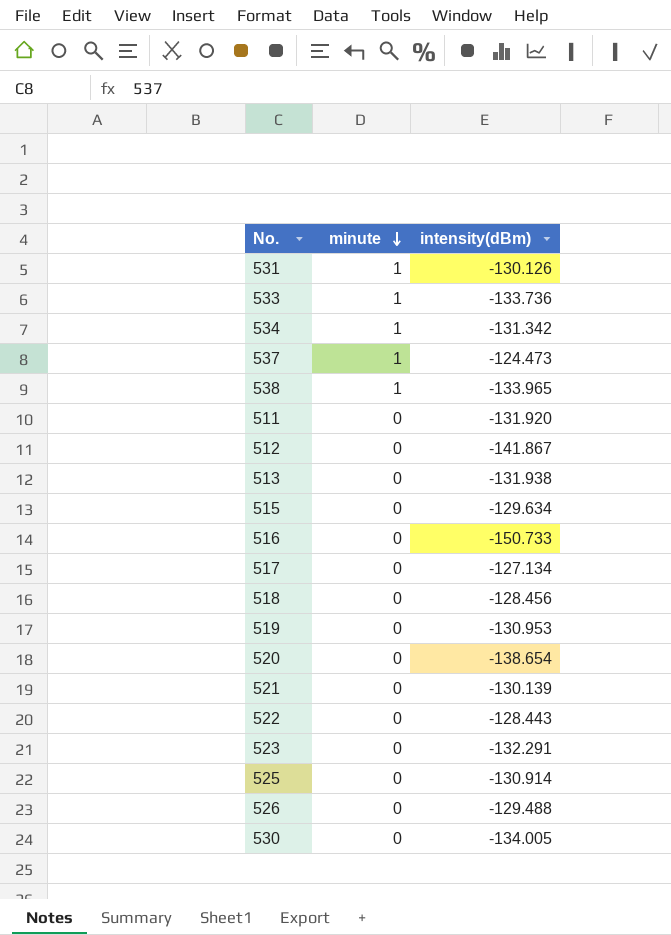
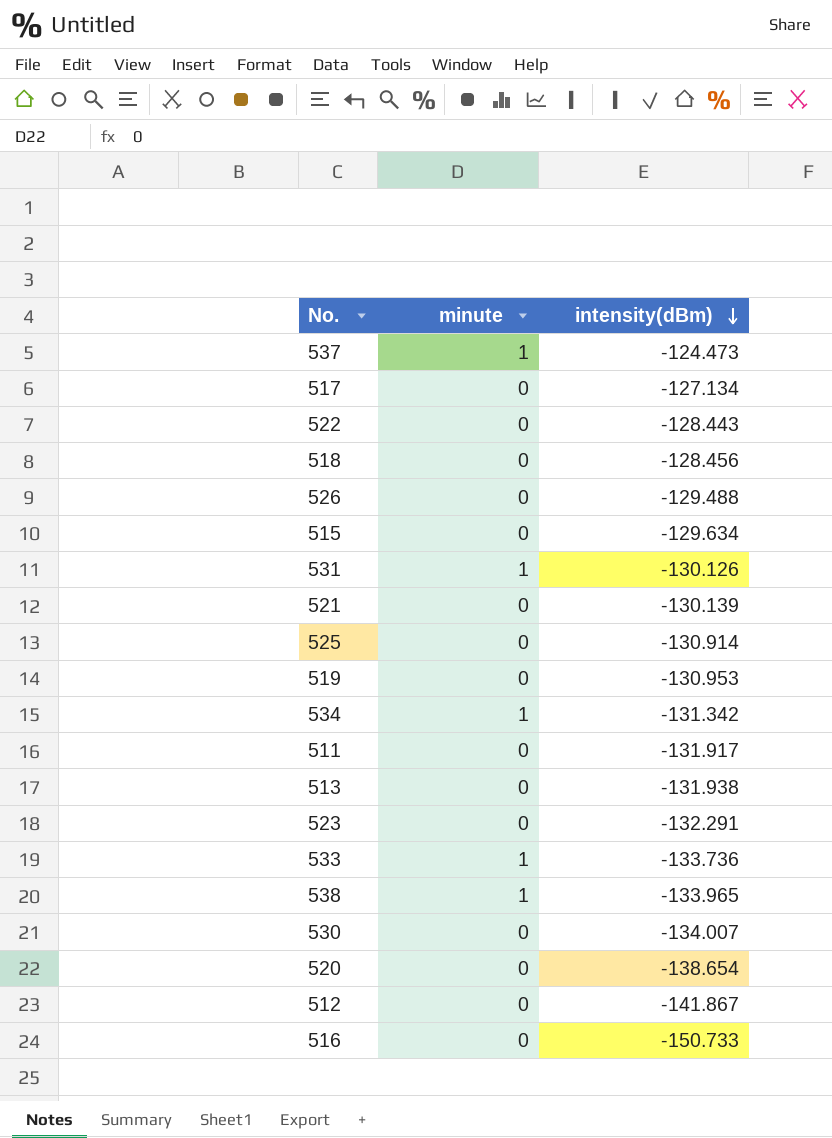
row order: minute descending -> intensity(dBm) descending
511 | intensity(dBm): -131.920 -> -131.917
530 | intensity(dBm): -134.005 -> -134.007

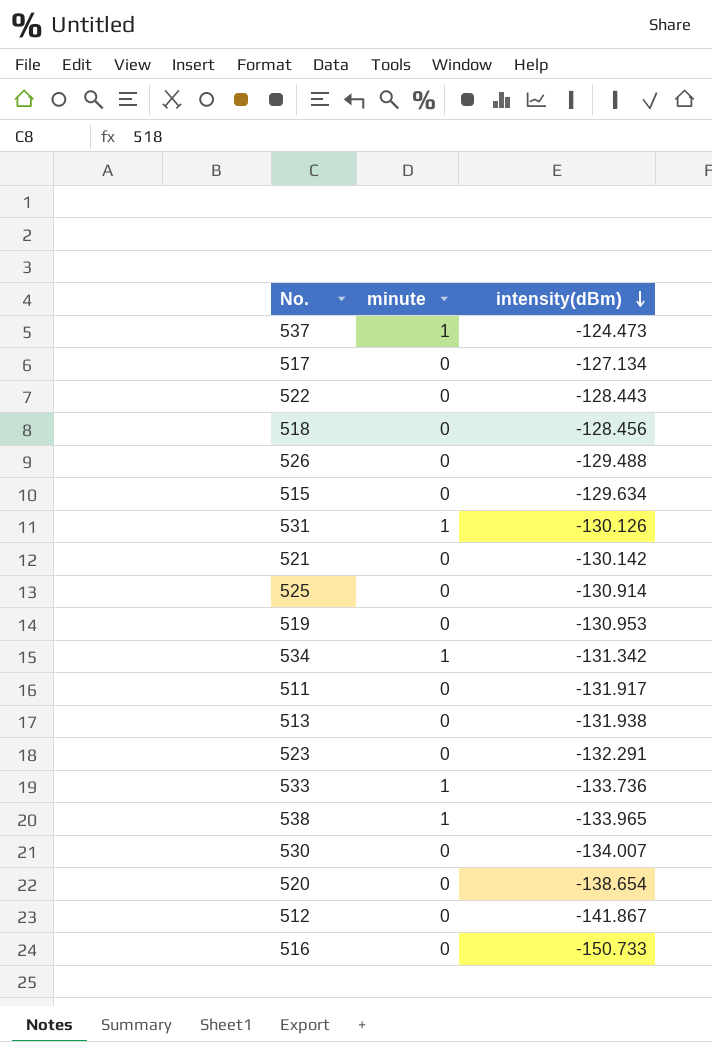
521 | intensity(dBm): -130.139 -> -130.142

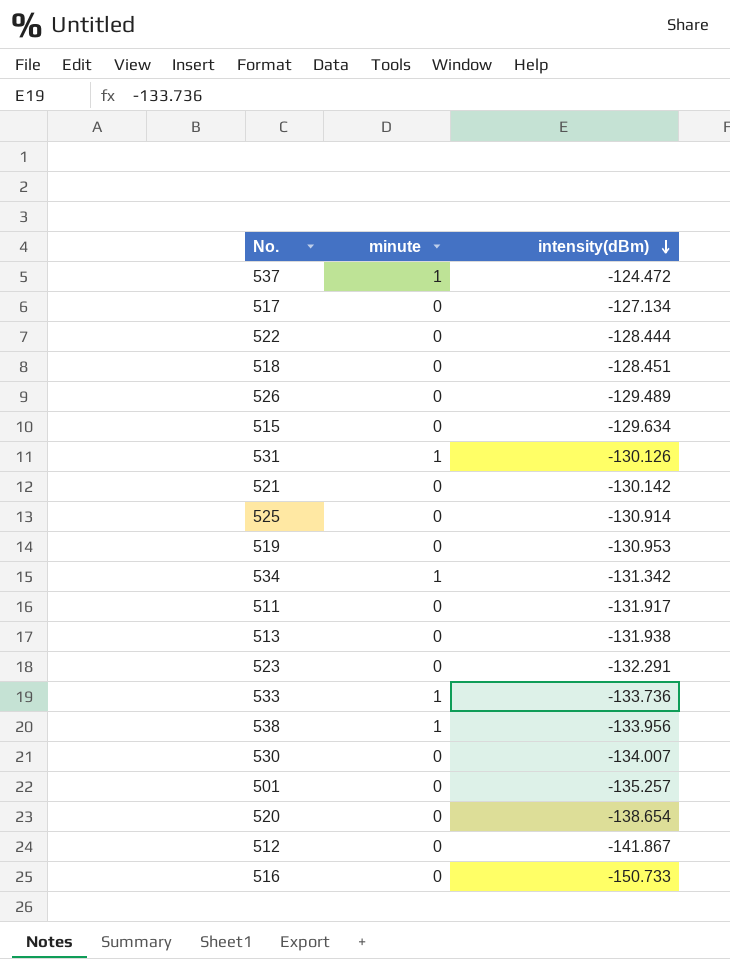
537 | intensity(dBm): -124.473 -> -124.472
522 | intensity(dBm): -128.443 -> -128.444
518 | intensity(dBm): -128.456 -> -128.451
526 | intensity(dBm): -129.488 -> -129.489
538 | intensity(dBm): -133.965 -> -133.956
row 501: none -> 0 | -135.257

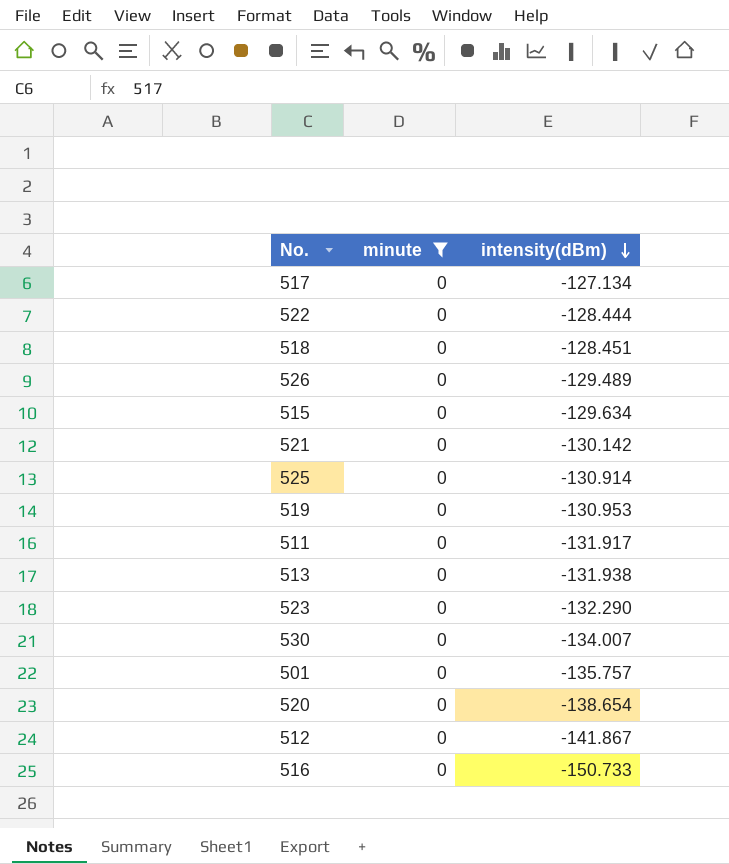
filter: none -> minute = 0
523 | intensity(dBm): -132.291 -> -132.290
501 | intensity(dBm): -135.257 -> -135.757

